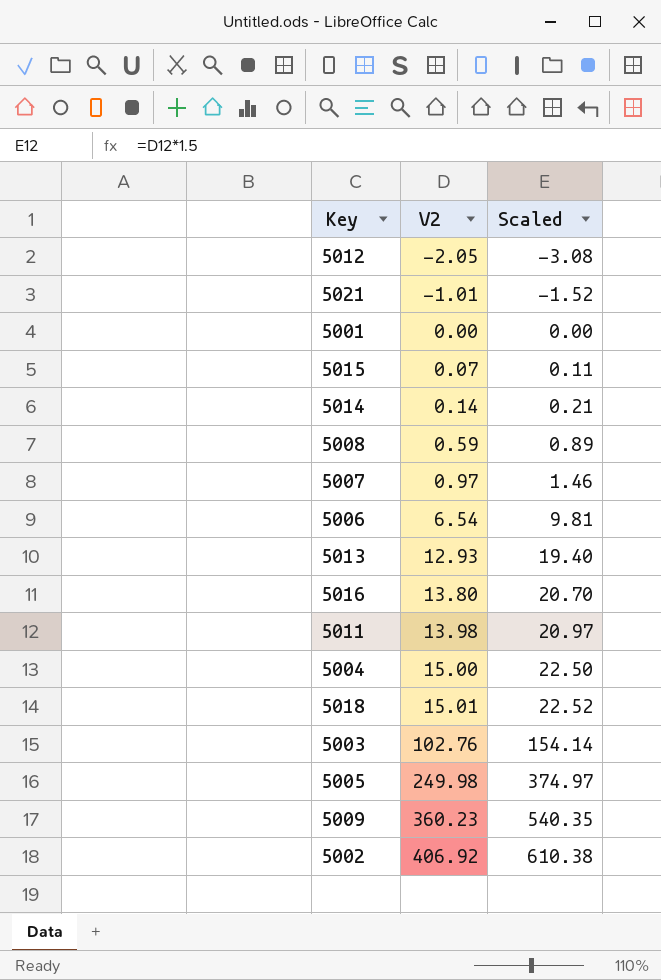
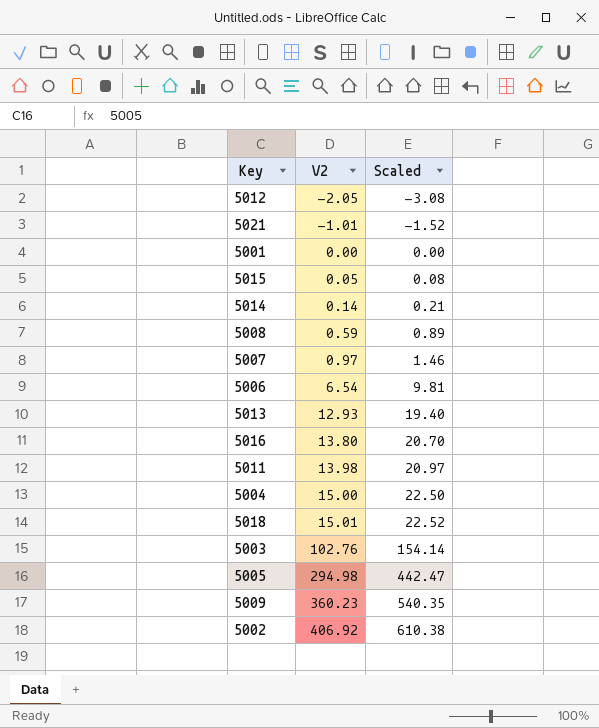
5015 | V2: 0.07 -> 0.05
5015 | Scaled: 0.11 -> 0.08
5005 | V2: 249.98 -> 294.98
5005 | Scaled: 374.97 -> 442.47

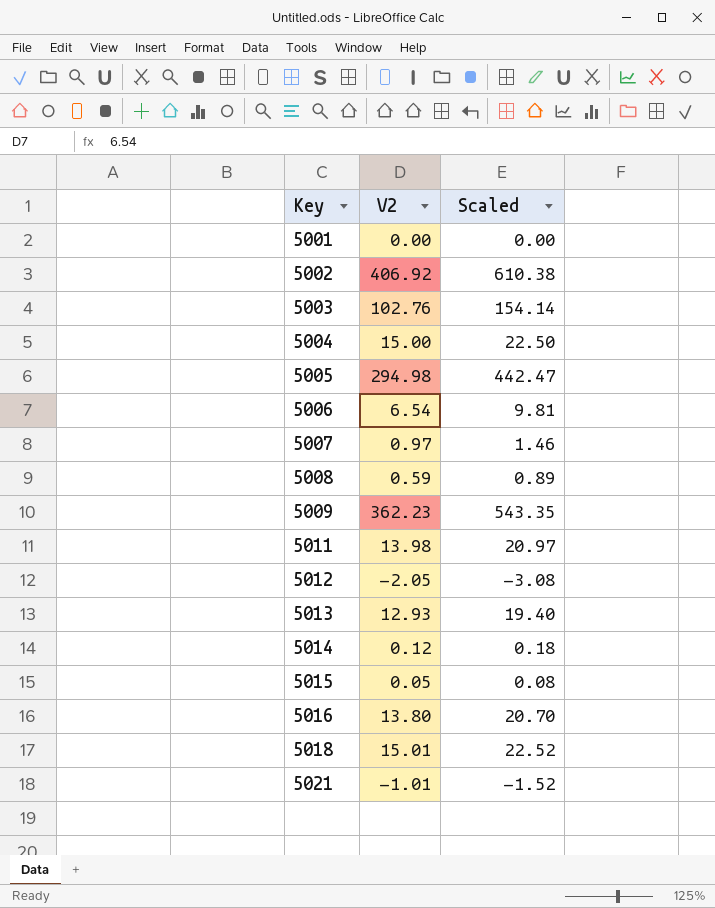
row order: V2 ascending -> Key ascending
5009 | V2: 360.23 -> 362.23
5009 | Scaled: 540.35 -> 543.35
5014 | V2: 0.14 -> 0.12
5014 | Scaled: 0.21 -> 0.18

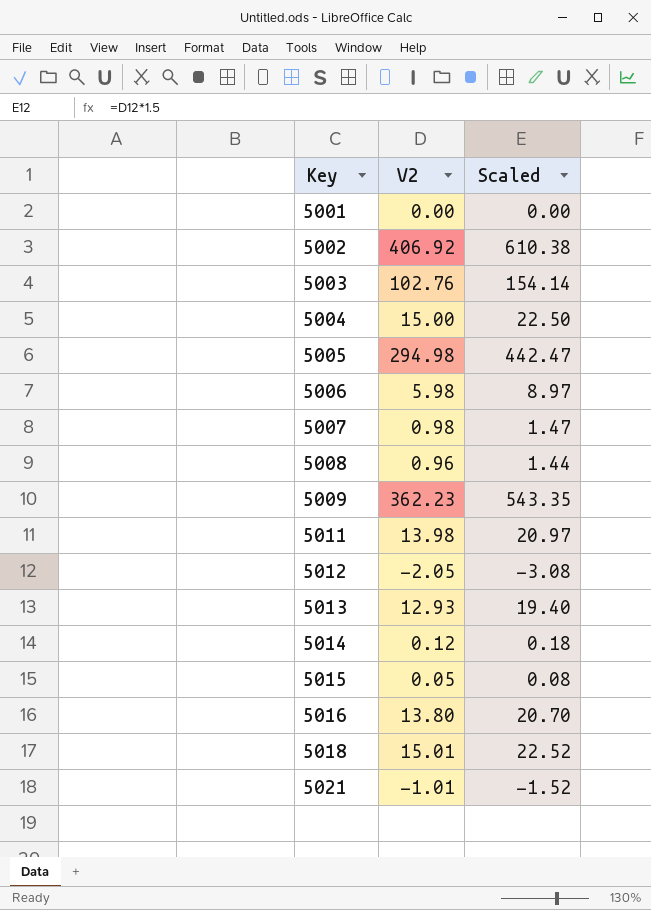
5006 | V2: 6.54 -> 5.98
5006 | Scaled: 9.81 -> 8.97
5007 | V2: 0.97 -> 0.98
5007 | Scaled: 1.46 -> 1.47
5008 | V2: 0.59 -> 0.96
5008 | Scaled: 0.89 -> 1.44

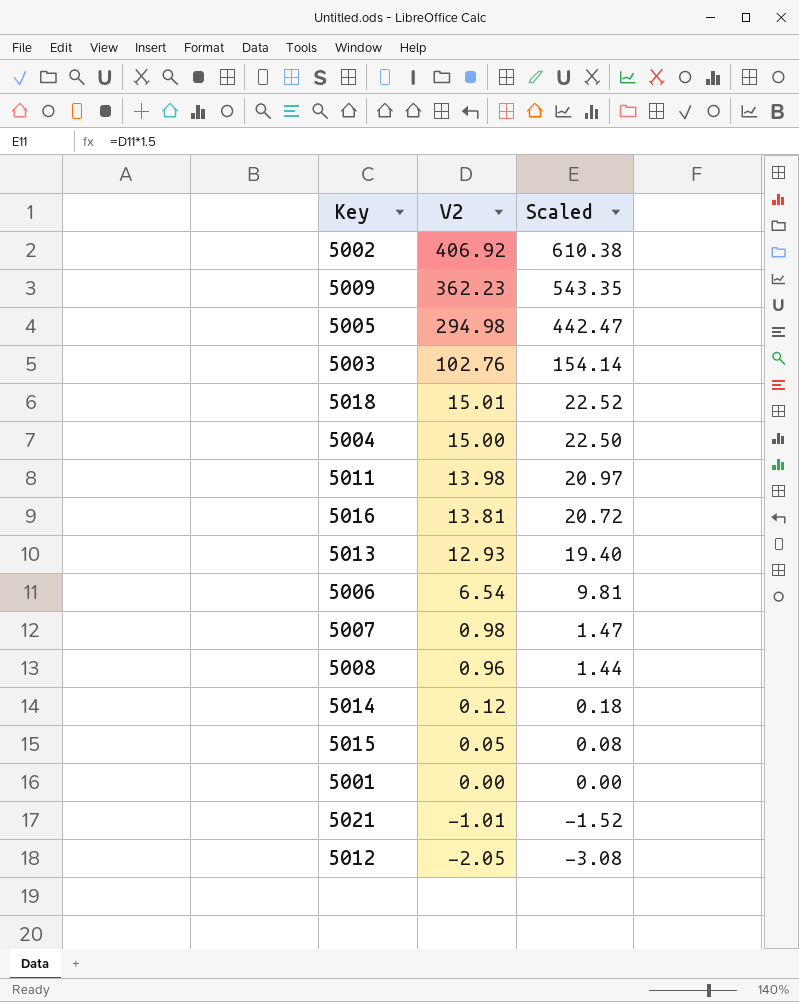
row order: Key ascending -> V2 descending
5016 | V2: 13.80 -> 13.81
5016 | Scaled: 20.70 -> 20.72
5006 | V2: 5.98 -> 6.54
5006 | Scaled: 8.97 -> 9.81

